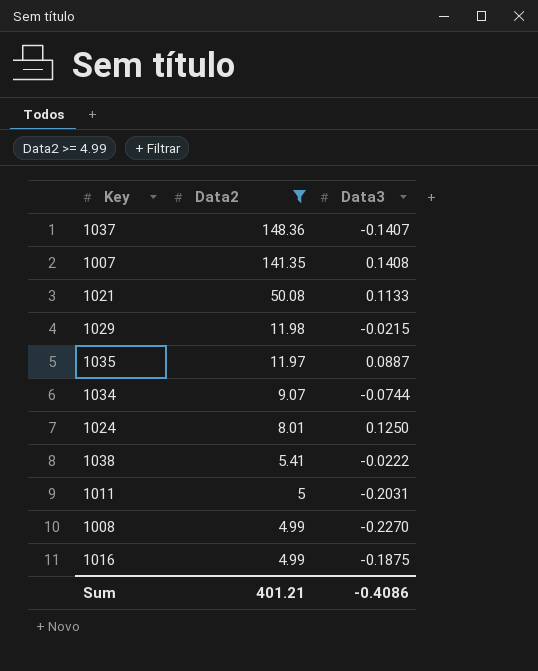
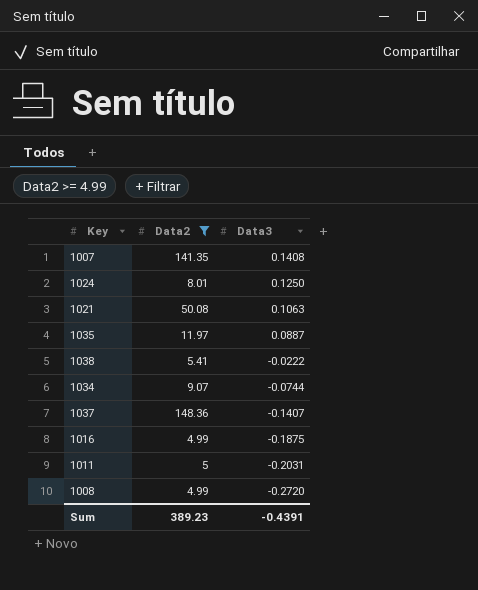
row order: Data2 descending -> Data3 descending
row 1029: 11.98 | -0.0215 -> none
1021 | Data3: 0.1133 -> 0.1063
1008 | Data3: -0.2270 -> -0.2720
Sum | Data2: 401.21 -> 389.23
Sum | Data3: -0.4086 -> -0.4391

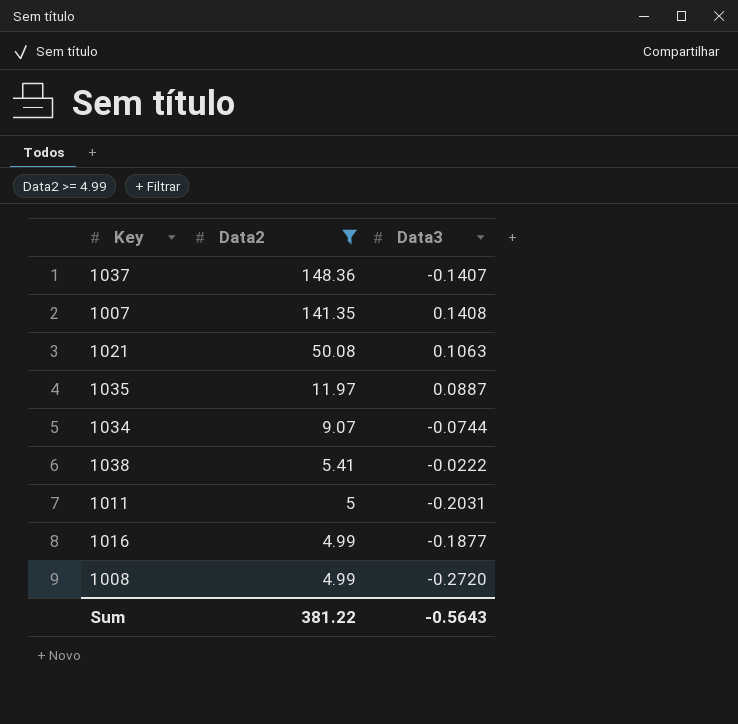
row order: Data3 descending -> Data2 descending
row 1024: 8.01 | 0.1250 -> none
1016 | Data3: -0.1875 -> -0.1877
Sum | Data2: 389.23 -> 381.22
Sum | Data3: -0.4391 -> -0.5643

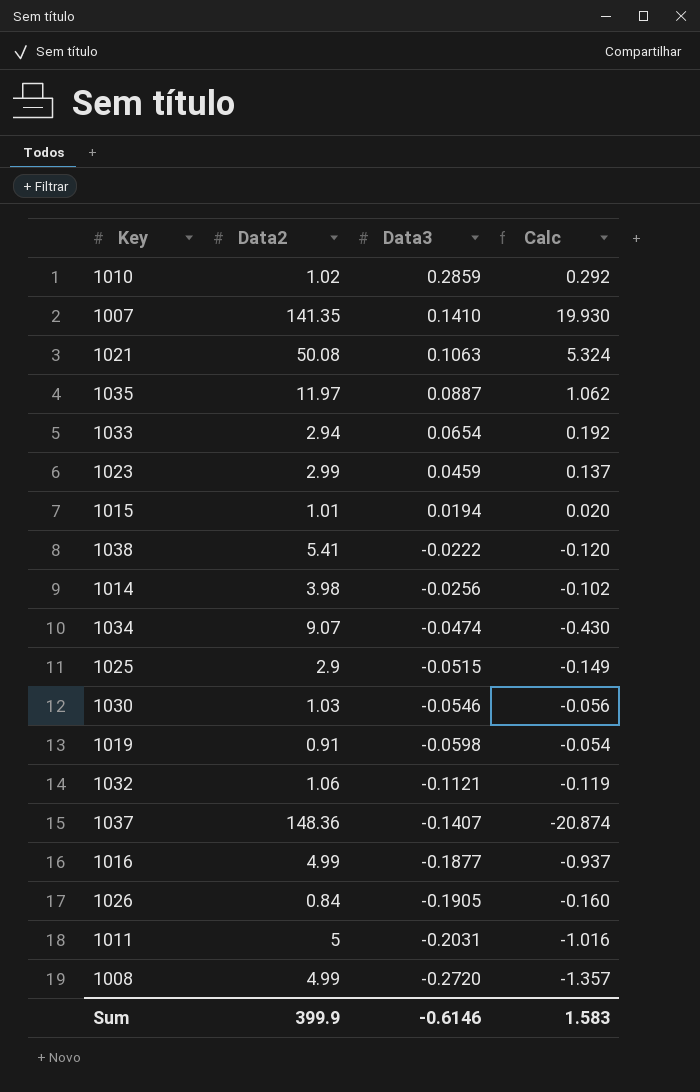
filter: Data2 >= 4.99 -> none
row order: Data2 descending -> Data3 descending
column Calc | formula: none -> [Data2] * [Data3]
1007 | Data3: 0.1408 -> 0.1410
1034 | Data3: -0.0744 -> -0.0474
Sum | Data2: 381.22 -> 399.9
Sum | Data3: -0.5643 -> -0.6146

